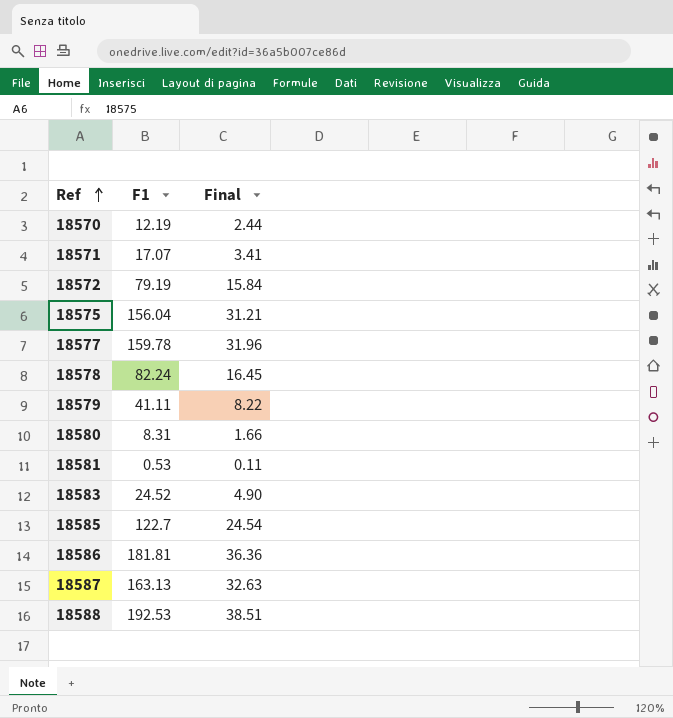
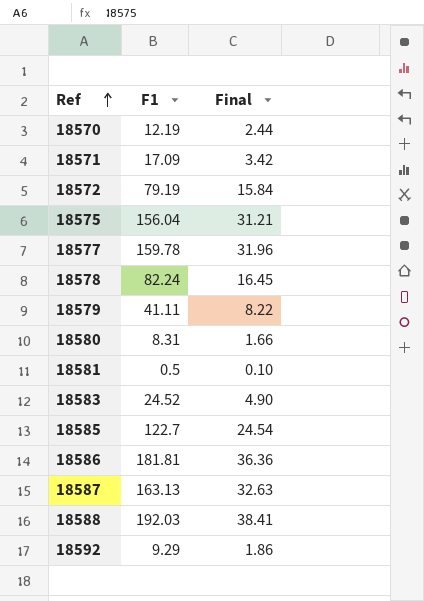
18571 | F1: 17.07 -> 17.09
18571 | Final: 3.41 -> 3.42
18581 | F1: 0.53 -> 0.5
18581 | Final: 0.11 -> 0.10
18588 | F1: 192.53 -> 192.03
18588 | Final: 38.51 -> 38.41
row 18592: none -> 9.29 | 1.86

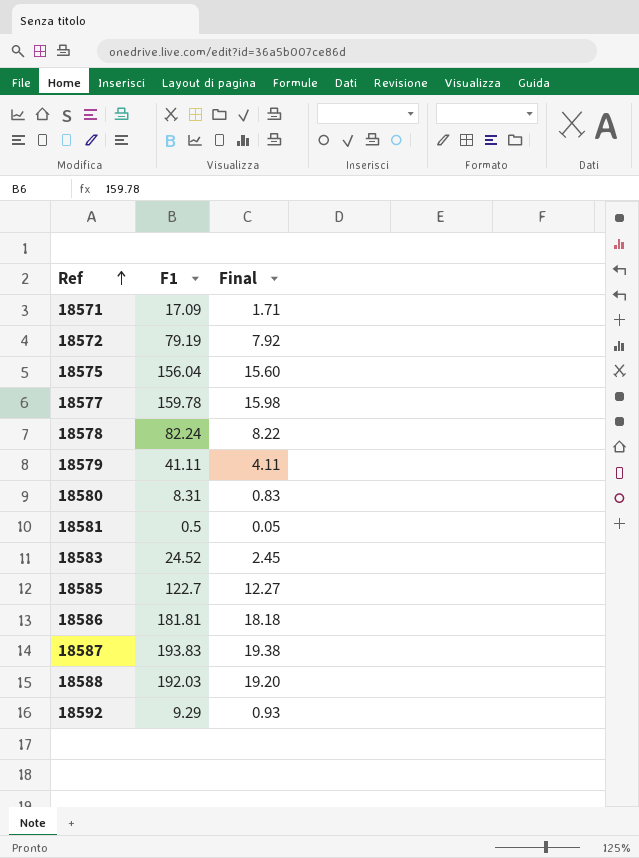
column Final | formula: [F1] * 0.2 -> [F1] * 0.1
row 18570: 12.19 | 2.44 -> none
18587 | F1: 163.13 -> 193.83

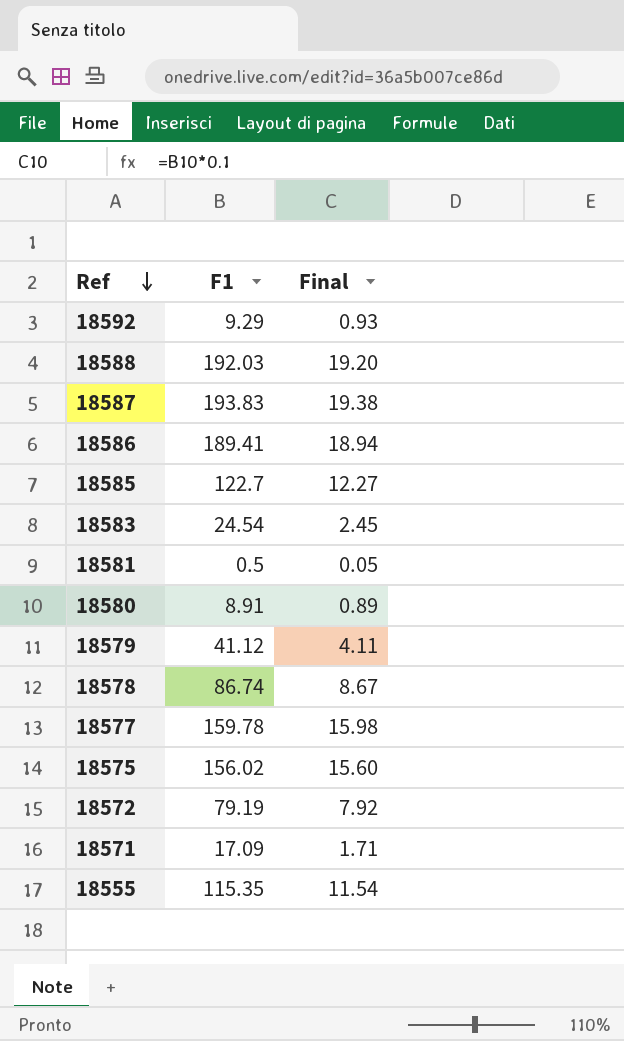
row order: Ref ascending -> Ref descending
18586 | F1: 181.81 -> 189.41
18586 | Final: 18.18 -> 18.94
18583 | F1: 24.52 -> 24.54
18580 | F1: 8.31 -> 8.91
18580 | Final: 0.83 -> 0.89
18579 | F1: 41.11 -> 41.12
18578 | F1: 82.24 -> 86.74
18578 | Final: 8.22 -> 8.67
18575 | F1: 156.04 -> 156.02
row 18555: none -> 115.35 | 11.54

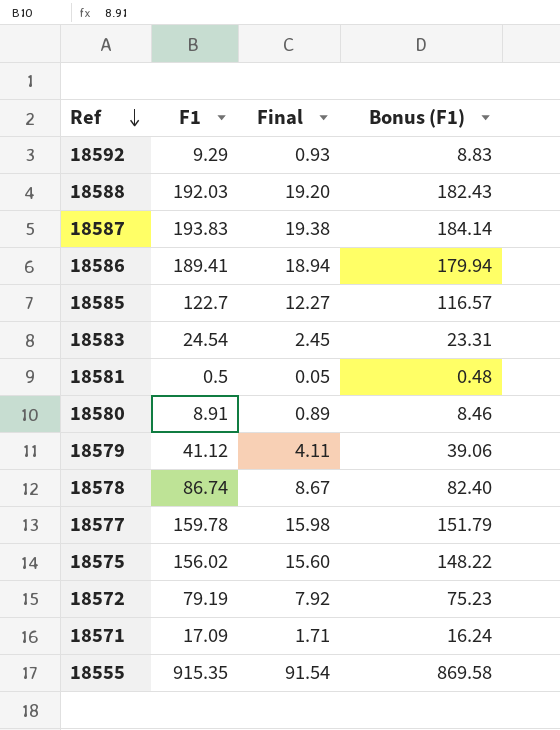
column Bonus (F1) | formula: none -> [F1] * 0.95
18555 | F1: 115.35 -> 915.35
18555 | Final: 11.54 -> 91.54

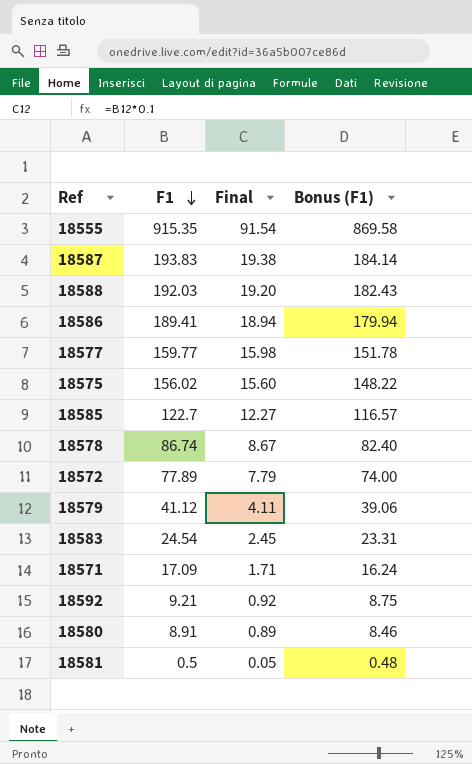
row order: Ref descending -> F1 descending
18577 | F1: 159.78 -> 159.77
18577 | Bonus (F1): 151.79 -> 151.78
18572 | F1: 79.19 -> 77.89
18572 | Final: 7.92 -> 7.79
18572 | Bonus (F1): 75.23 -> 74.00
18592 | F1: 9.29 -> 9.21
18592 | Final: 0.93 -> 0.92
18592 | Bonus (F1): 8.83 -> 8.75

